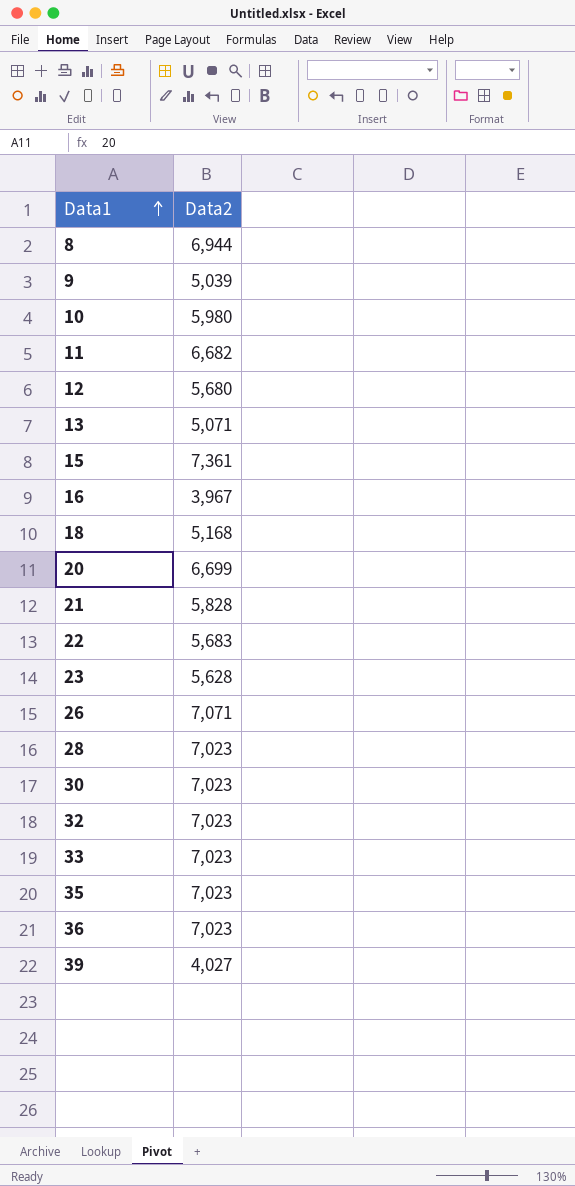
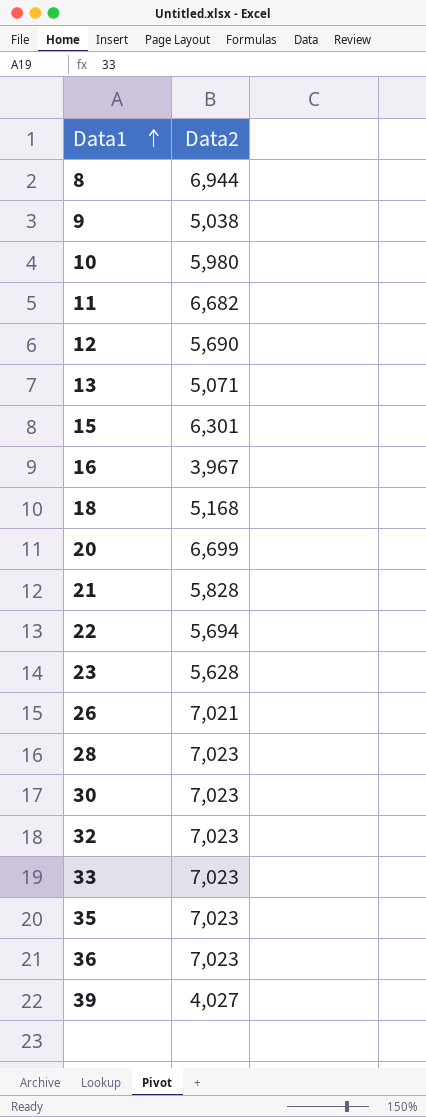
9 | Data2: 5,039 -> 5,038
12 | Data2: 5,680 -> 5,690
15 | Data2: 7,361 -> 6,301
22 | Data2: 5,683 -> 5,694
26 | Data2: 7,071 -> 7,021

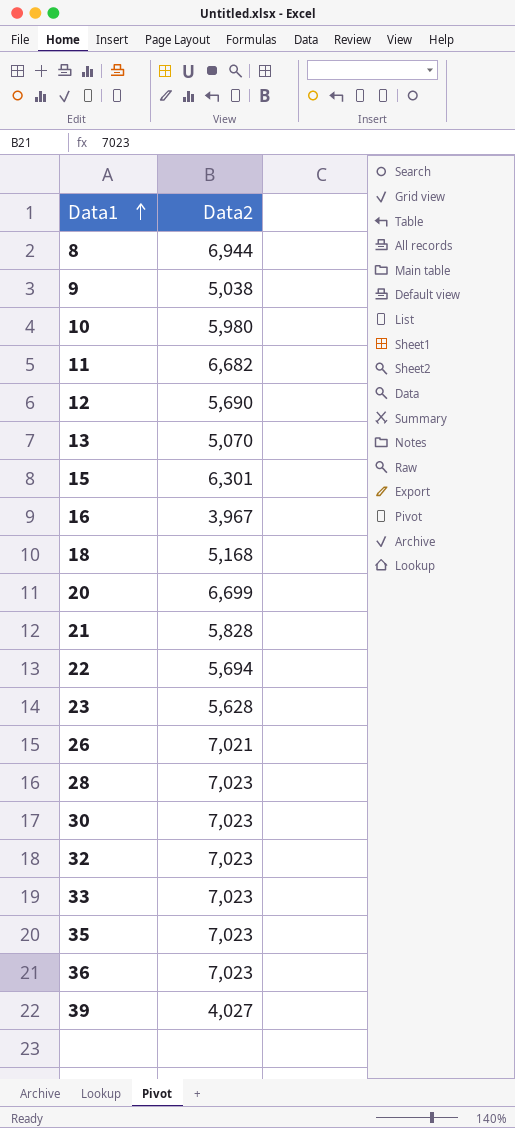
13 | Data2: 5,071 -> 5,070

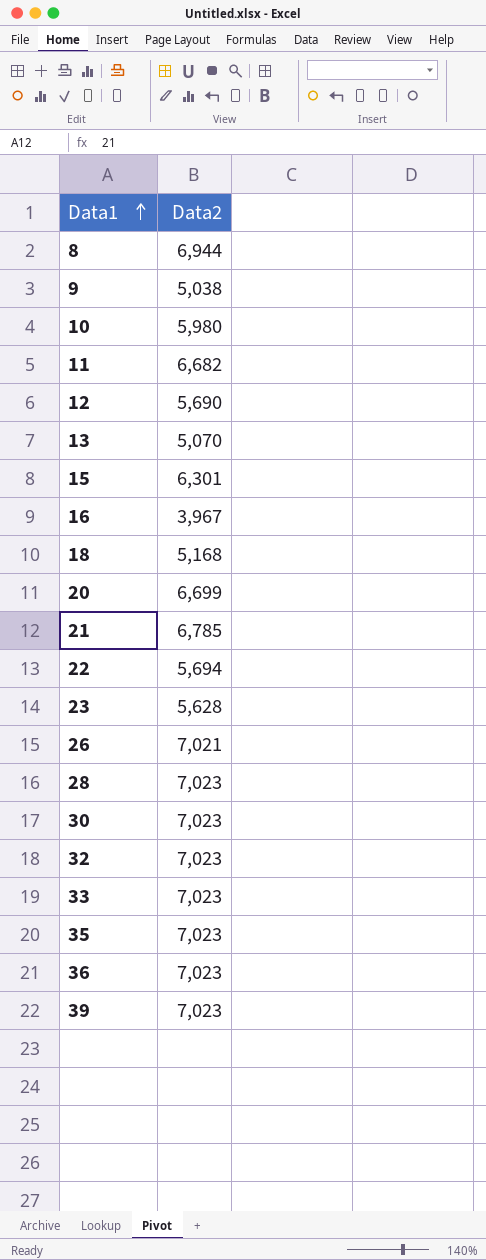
21 | Data2: 5,828 -> 6,785
39 | Data2: 4,027 -> 7,023

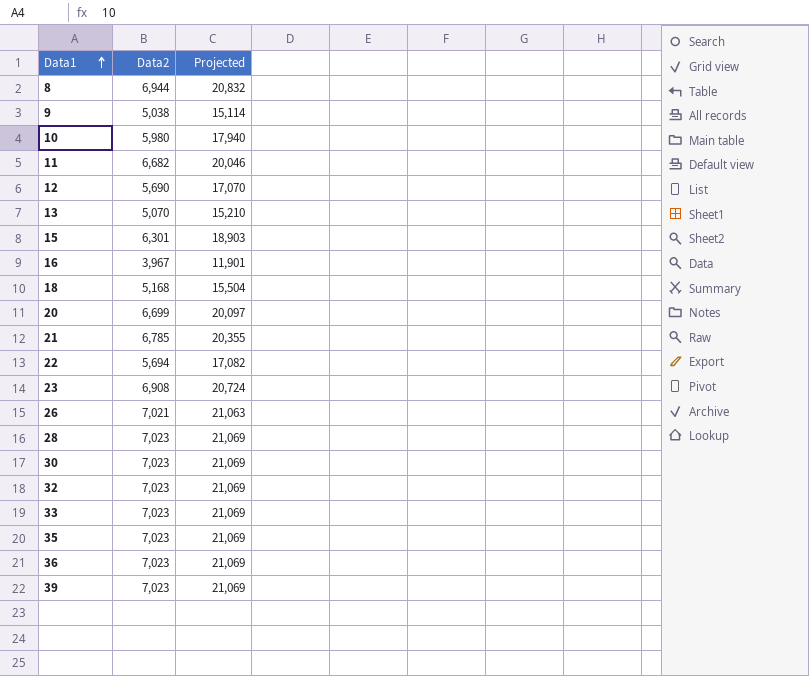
column Projected | formula: none -> [Data2] * 3
23 | Data2: 5,628 -> 6,908

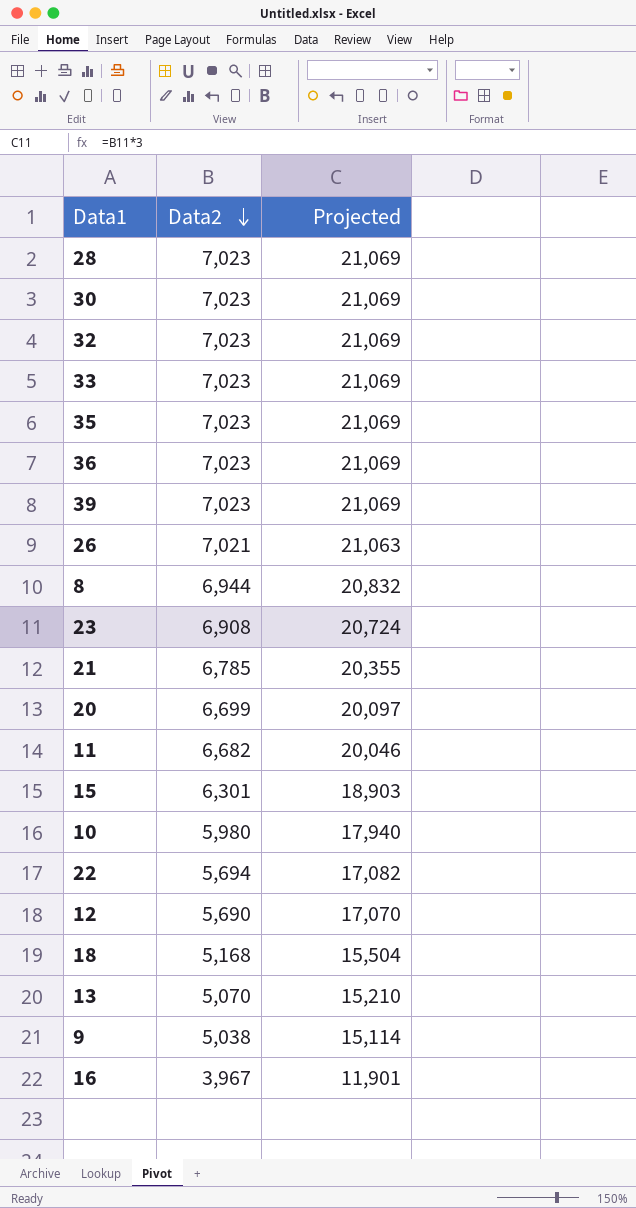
row order: Data1 ascending -> Data2 descending

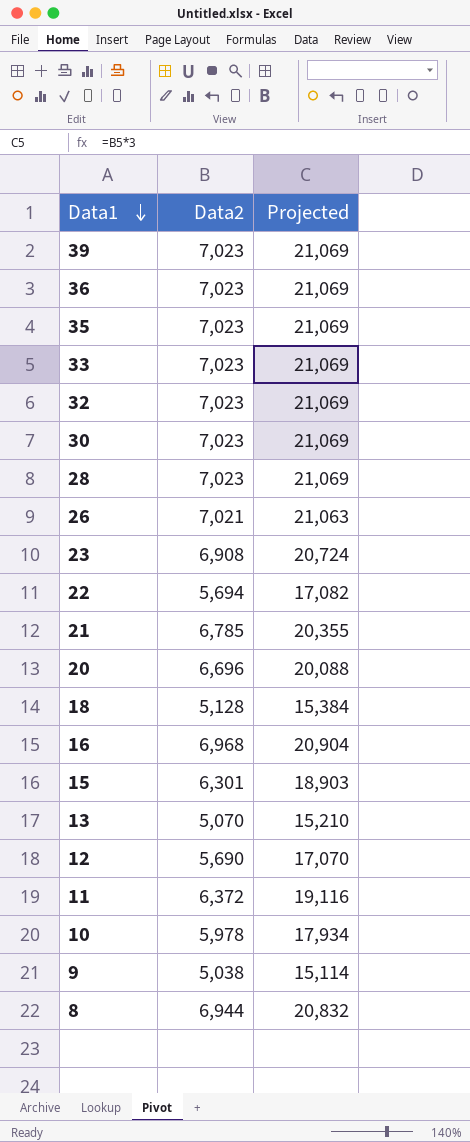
row order: Data2 descending -> Data1 descending
20 | Data2: 6,699 -> 6,696
20 | Projected: 20,097 -> 20,088
18 | Data2: 5,168 -> 5,128
18 | Projected: 15,504 -> 15,384
16 | Data2: 3,967 -> 6,968
16 | Projected: 11,901 -> 20,904
11 | Data2: 6,682 -> 6,372
11 | Projected: 20,046 -> 19,116
10 | Data2: 5,980 -> 5,978
10 | Projected: 17,940 -> 17,934

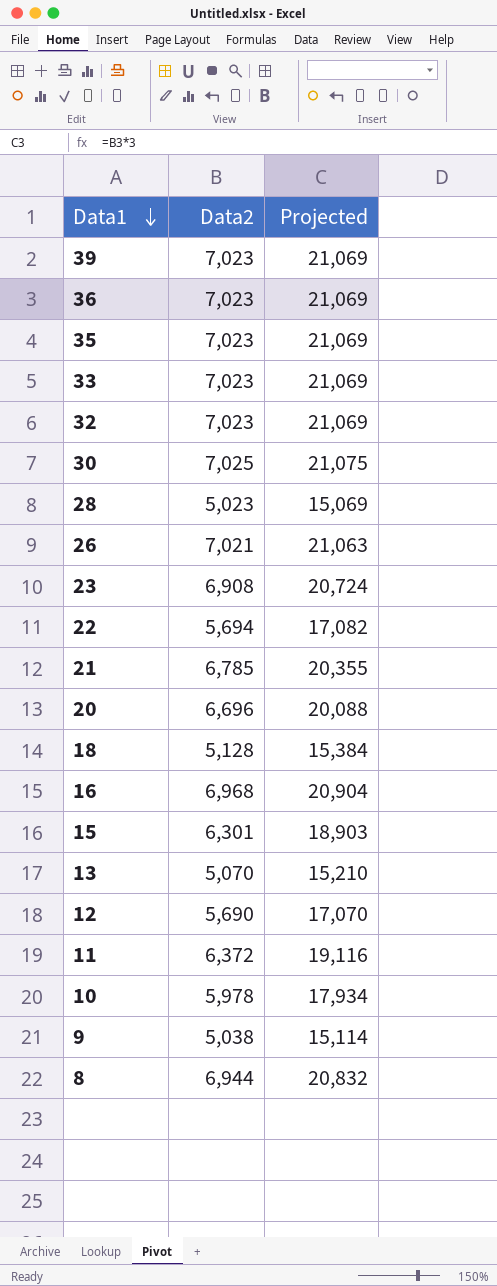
30 | Data2: 7,023 -> 7,025
30 | Projected: 21,069 -> 21,075
28 | Data2: 7,023 -> 5,023
28 | Projected: 21,069 -> 15,069

